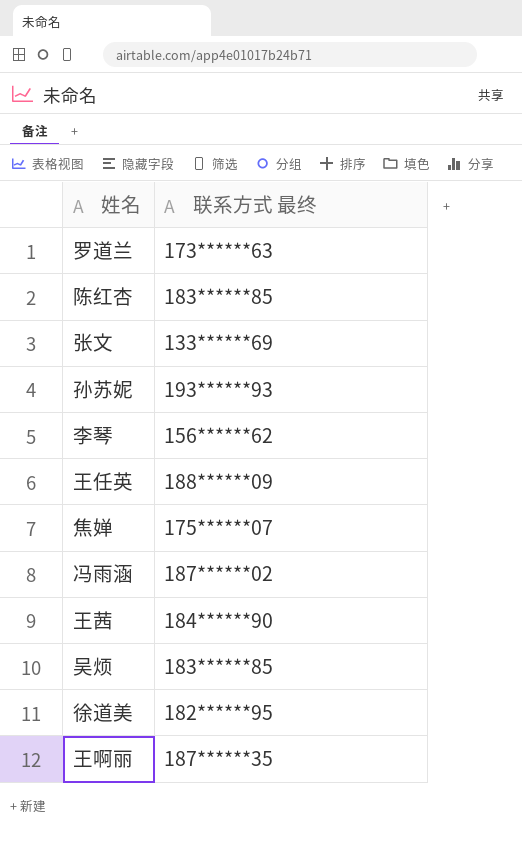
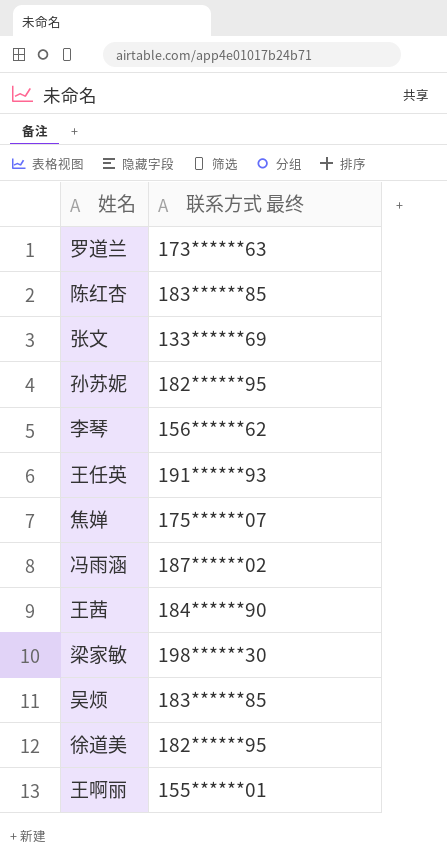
孙苏妮 | 联系方式 最终: 193******93 -> 182******95
王任英 | 联系方式 最终: 188******09 -> 191******93
row 梁家敏: none -> 198******30
王啊丽 | 联系方式 最终: 187******35 -> 155******01

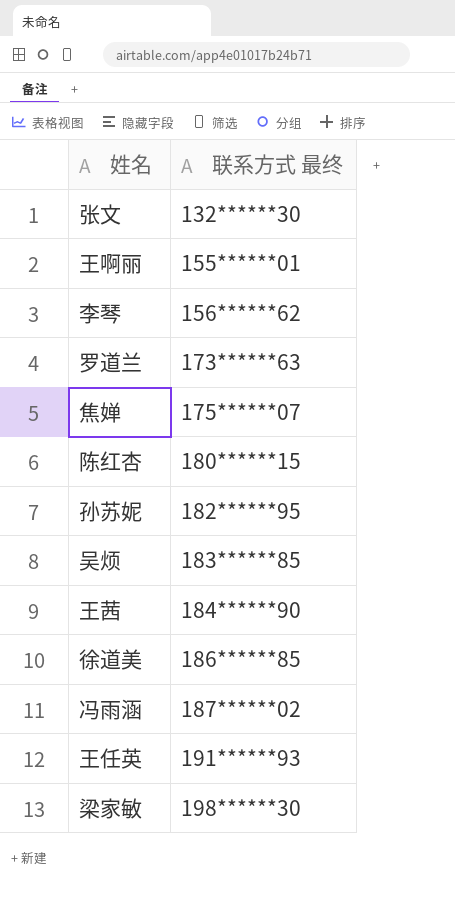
row order: none -> 联系方式 最终 ascending
张文 | 联系方式 最终: 133******69 -> 132******30
陈红杏 | 联系方式 最终: 183******85 -> 180******15
徐道美 | 联系方式 最终: 182******95 -> 186******85

